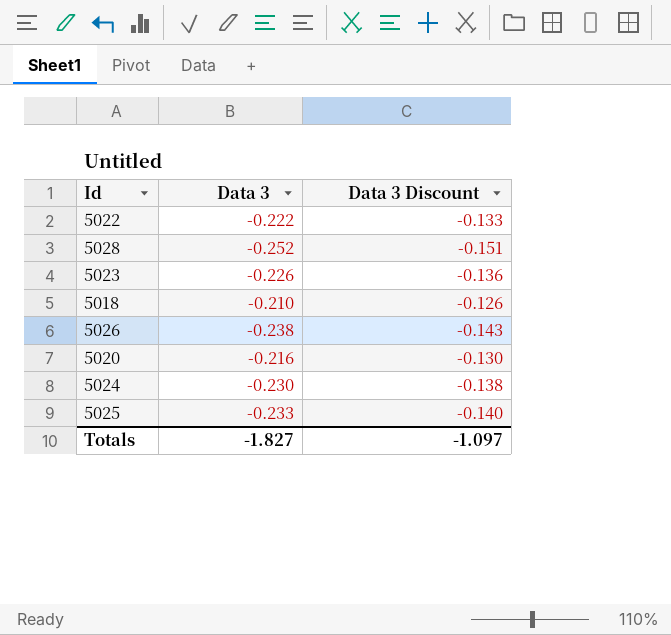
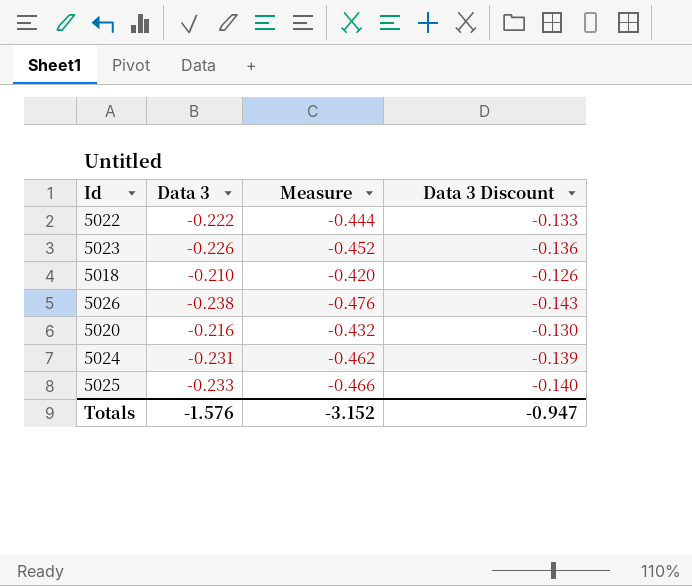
column Measure | formula: none -> [Data 3] * 2
row 5028: -0.252 | -0.151 -> none
5024 | Data 3: -0.230 -> -0.231
5024 | Data 3 Discount: -0.138 -> -0.139
Totals | Data 3: -1.827 -> -1.576
Totals | Data 3 Discount: -1.097 -> -0.947

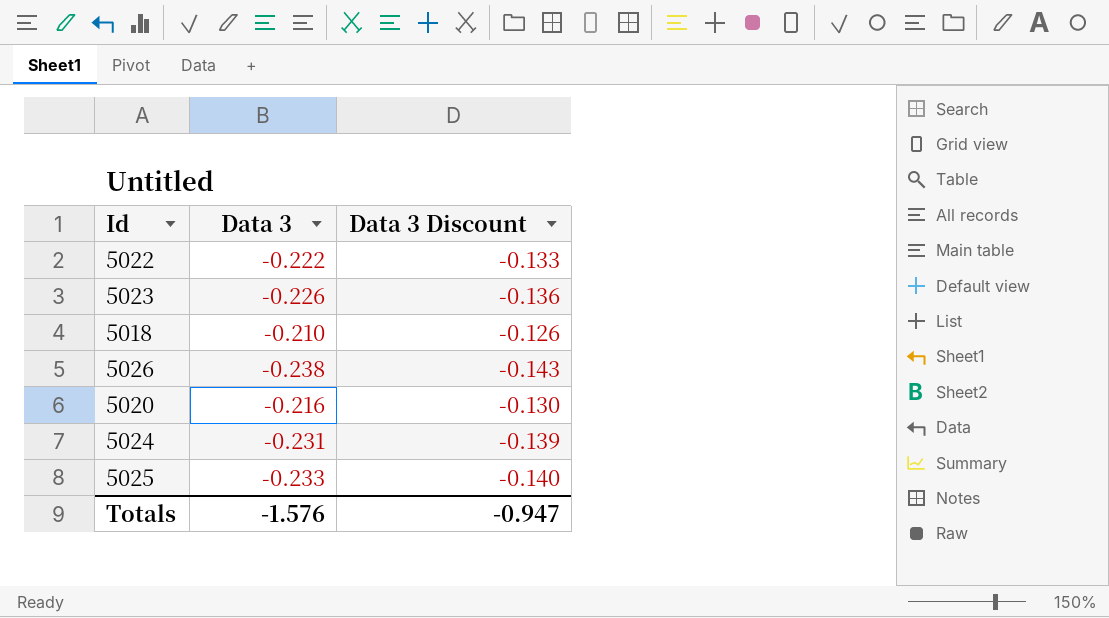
column Measure | formula: [Data 3] * 2 -> none

